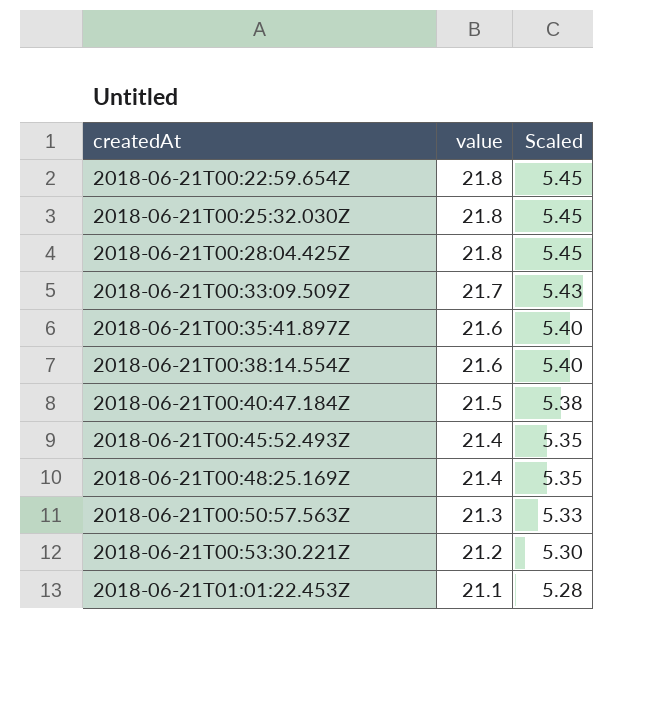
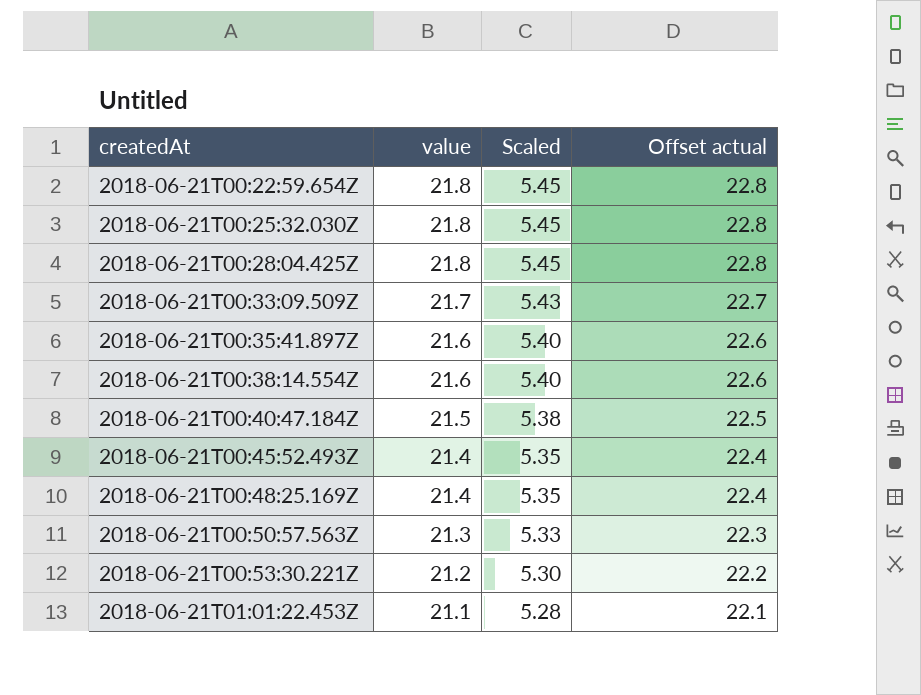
column Offset actual | formula: none -> [value] + 1

